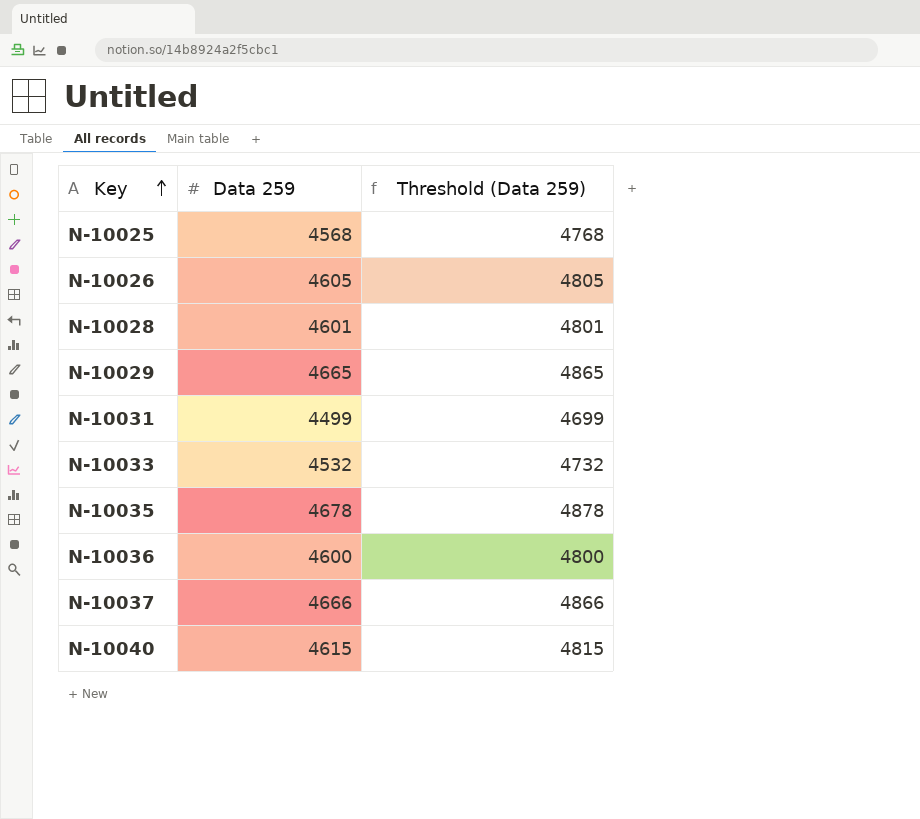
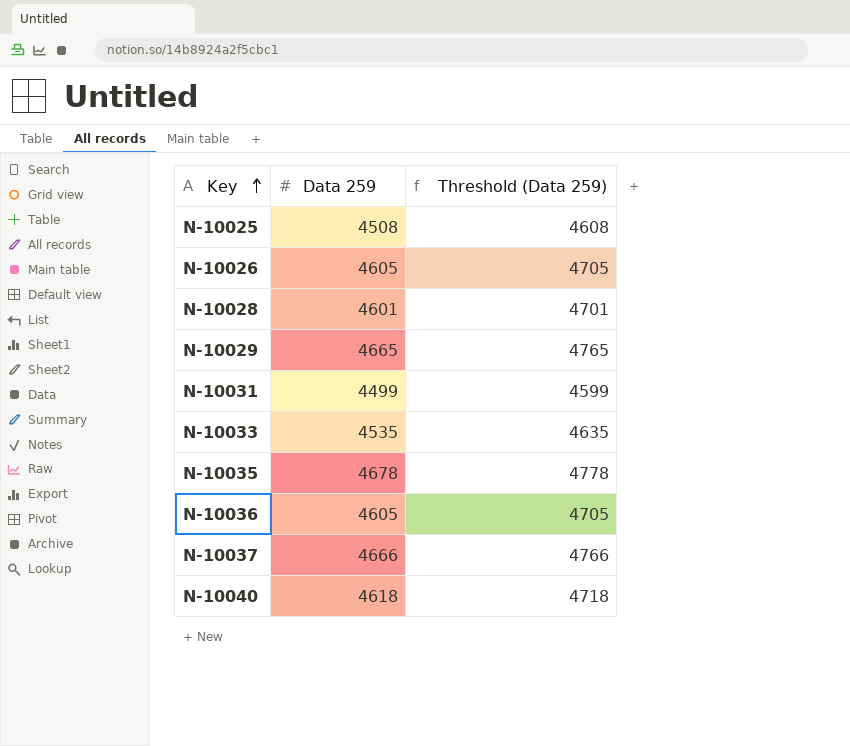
column Threshold (Data 259) | formula: [Data 259] + 200 -> [Data 259] + 100
N-10025 | Data 259: 4568 -> 4508
N-10033 | Data 259: 4532 -> 4535
N-10036 | Data 259: 4600 -> 4605
N-10040 | Data 259: 4615 -> 4618

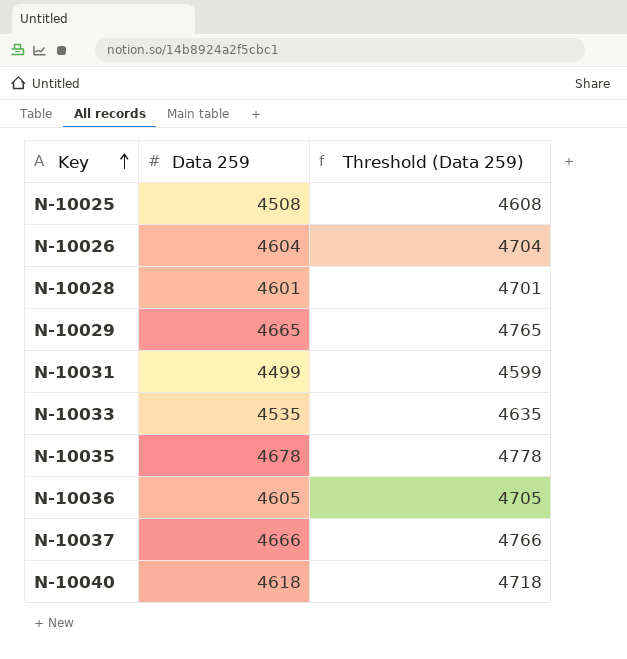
N-10026 | Data 259: 4605 -> 4604
N-10026 | Threshold (Data 259): 4705 -> 4704

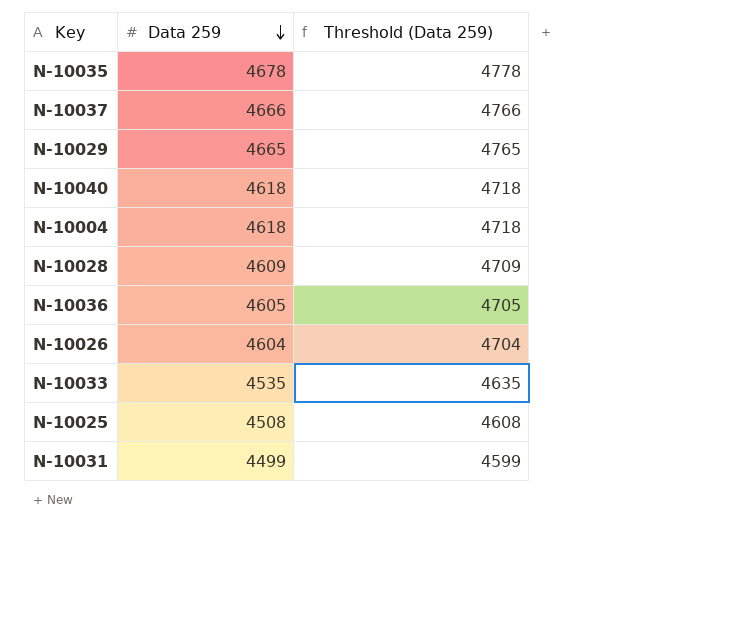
row order: Key ascending -> Data 259 descending
row N-10004: none -> 4618 | 4718
N-10028 | Data 259: 4601 -> 4609
N-10028 | Threshold (Data 259): 4701 -> 4709

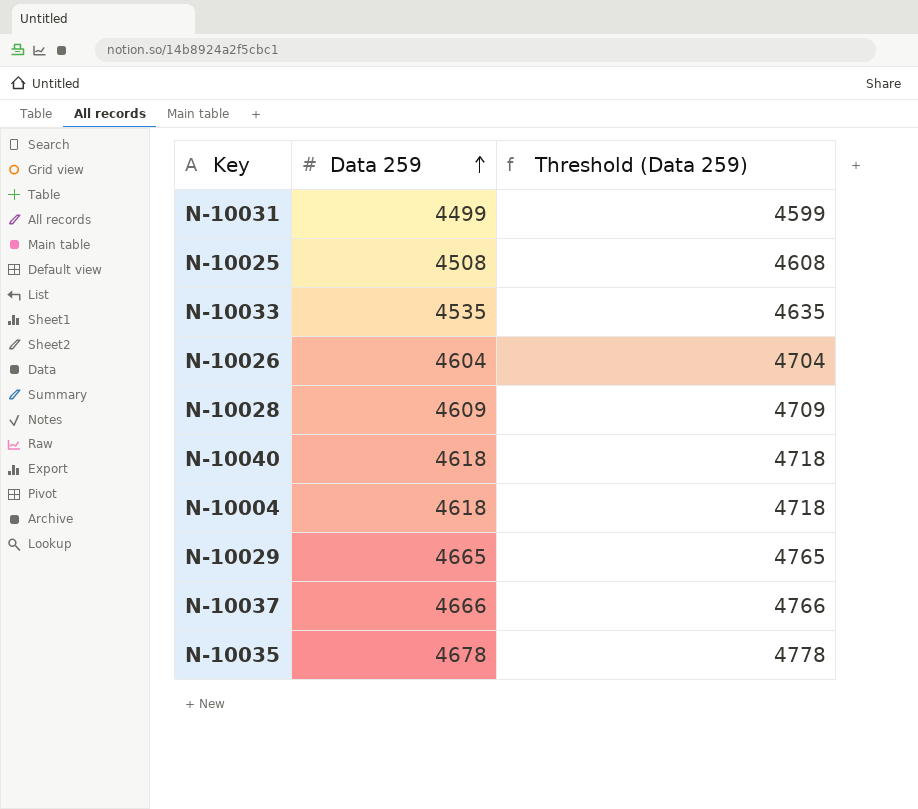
row order: Data 259 descending -> Data 259 ascending
row N-10036: 4605 | 4705 -> none

